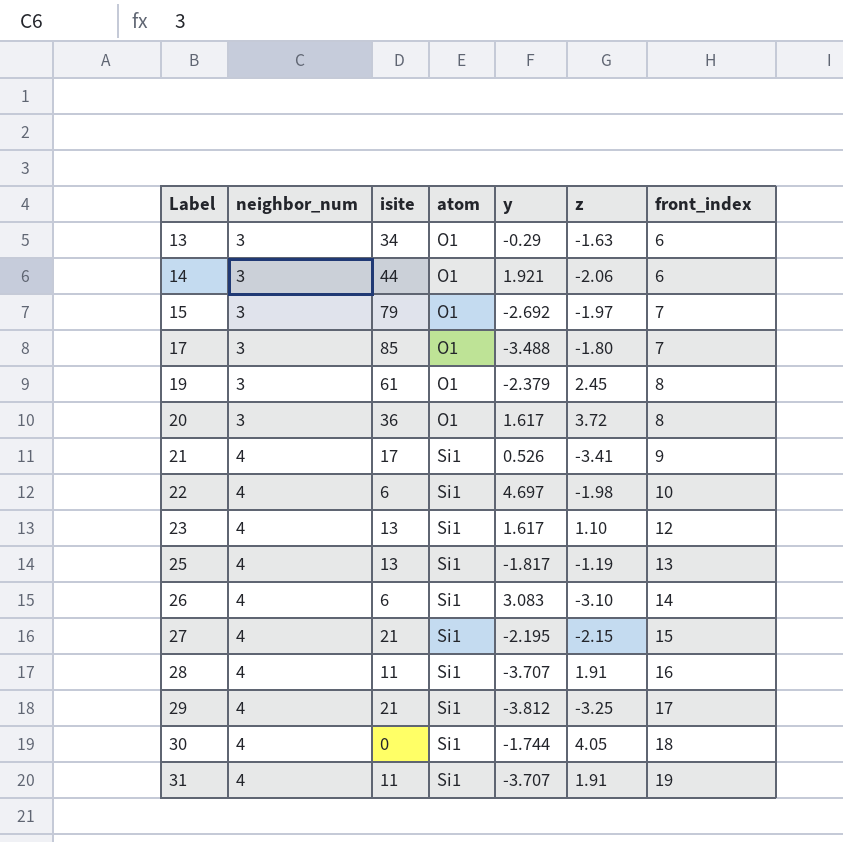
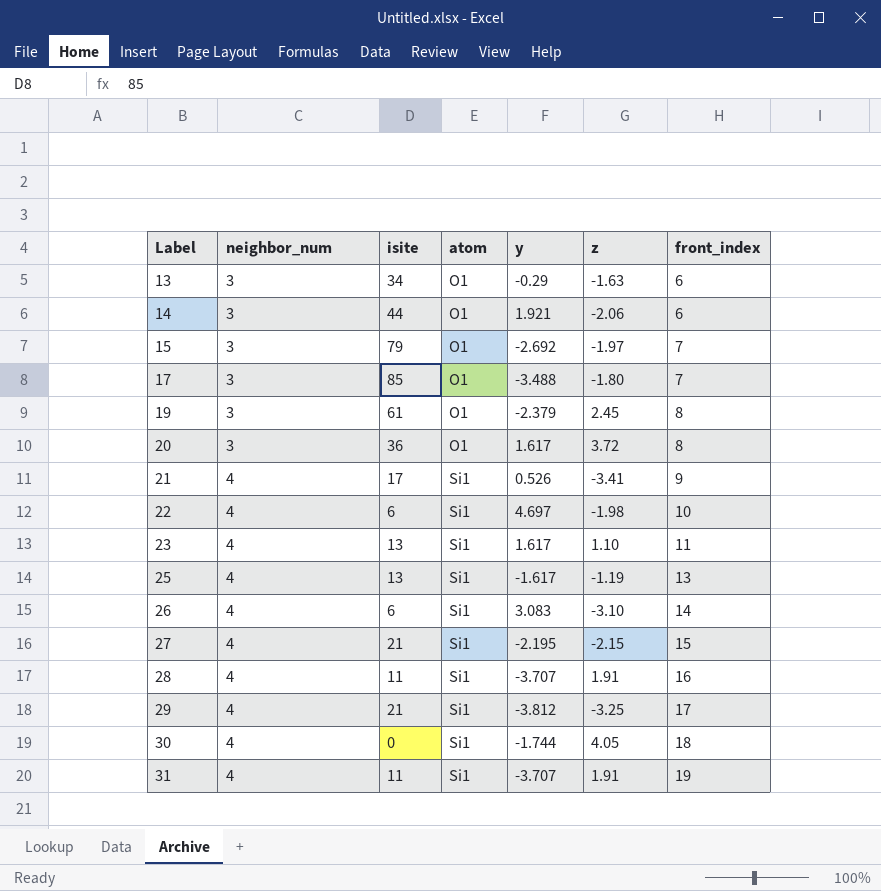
23 | front_index: 12 -> 11
25 | y: -1.817 -> -1.617

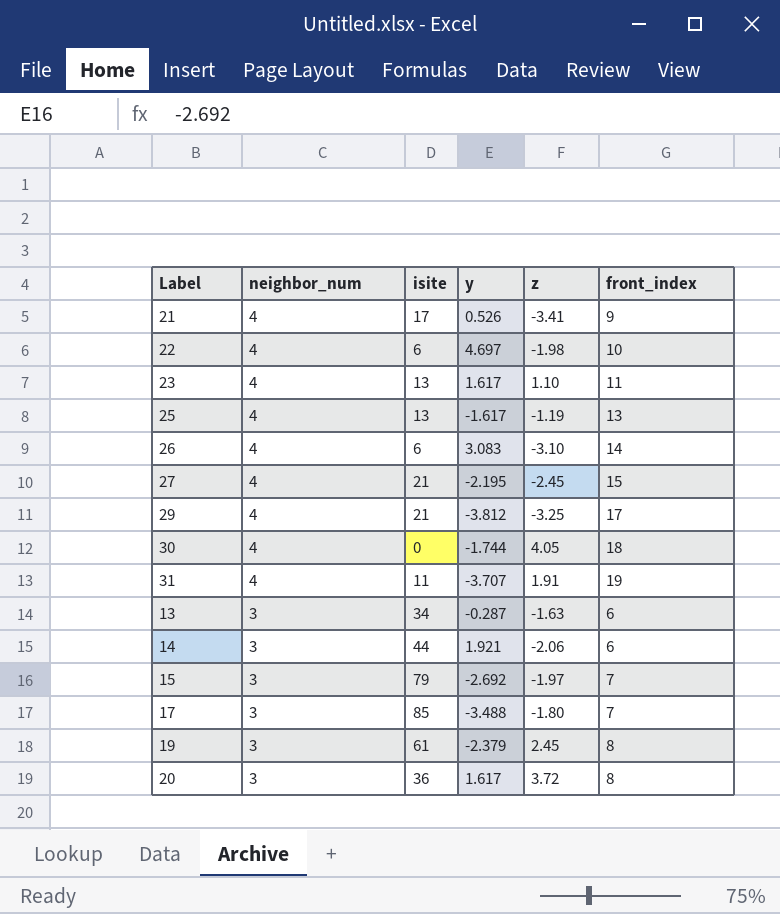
row order: Label ascending -> neighbor_num descending
column atom | position: 4 -> none
row 28: 4 | 11 | Si1 | -3.707 | 1.91 | 16 -> none
27 | z: -2.15 -> -2.45
13 | y: -0.29 -> -0.287

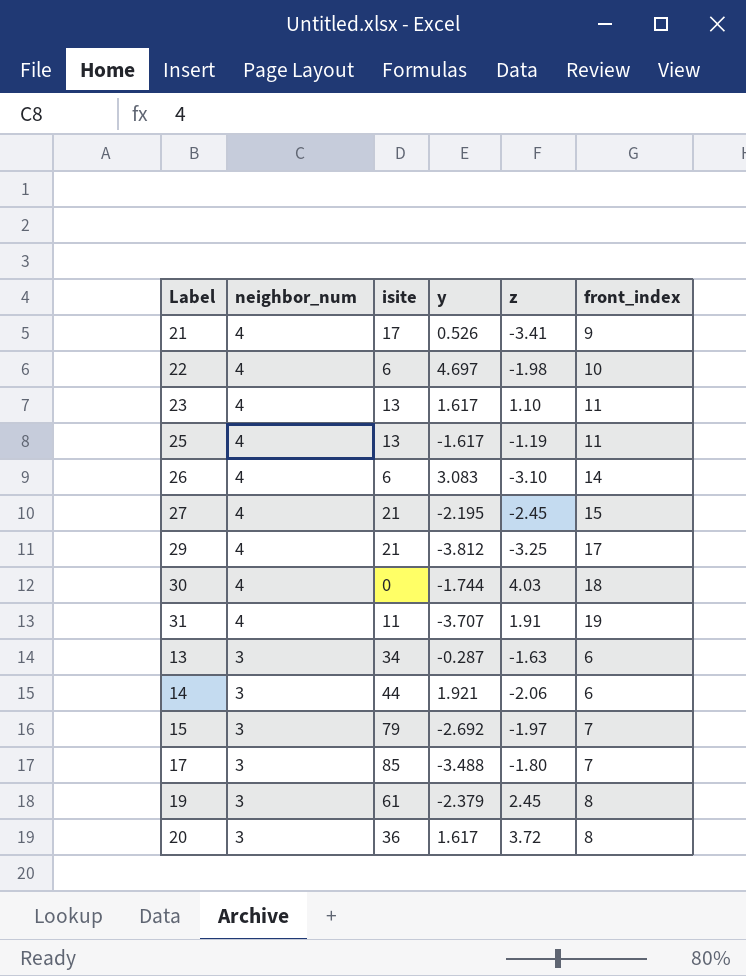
25 | front_index: 13 -> 11
30 | z: 4.05 -> 4.03

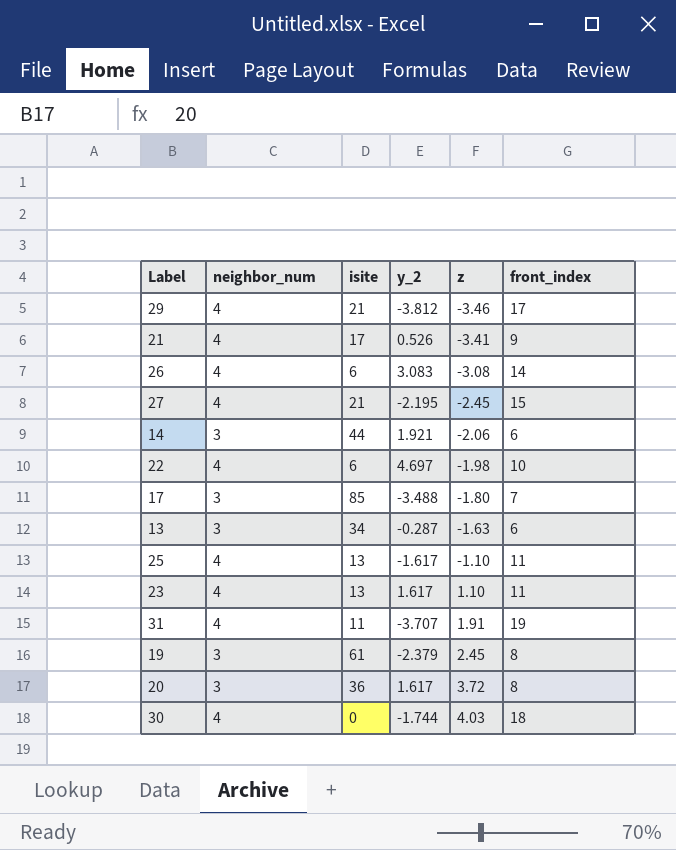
row order: neighbor_num descending -> z ascending
column name: y -> y_2
row 15: 3 | 79 | -2.692 | -1.97 | 7 -> none
29 | z: -3.25 -> -3.46
26 | z: -3.10 -> -3.08
25 | z: -1.19 -> -1.10

